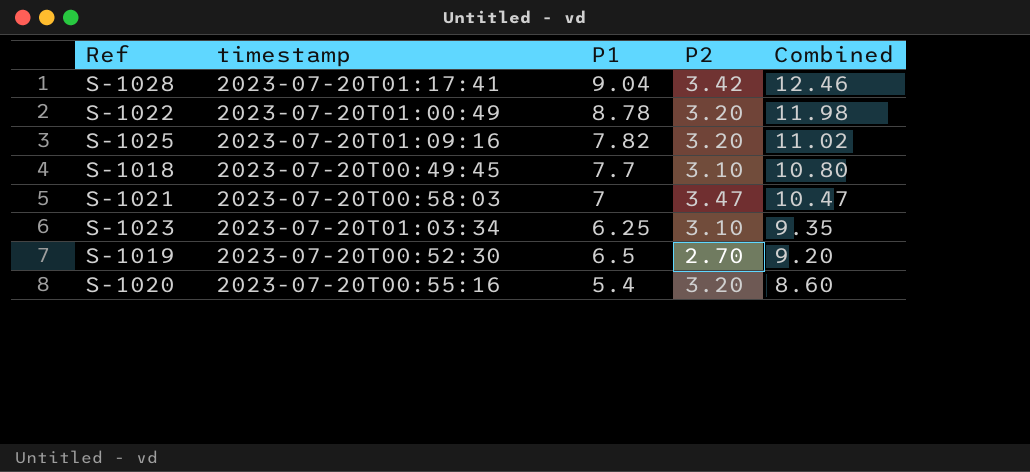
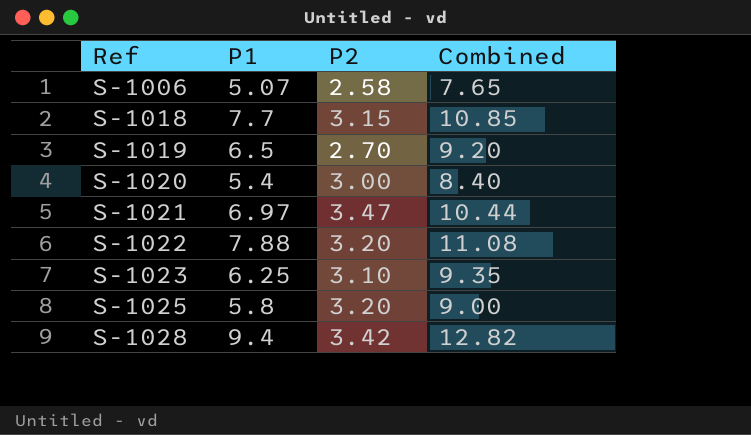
row order: Combined descending -> Ref ascending
column timestamp | position: 2 -> none
row S-1006: none -> 5.07 | 2.58 | 7.65
S-1018 | P2: 3.10 -> 3.15
S-1018 | Combined: 10.80 -> 10.85
S-1020 | P2: 3.20 -> 3.00
S-1020 | Combined: 8.60 -> 8.40
S-1021 | P1: 7 -> 6.97
S-1021 | Combined: 10.47 -> 10.44
S-1022 | P1: 8.78 -> 7.88
S-1022 | Combined: 11.98 -> 11.08
S-1025 | P1: 7.82 -> 5.8
S-1025 | Combined: 11.02 -> 9.00
S-1028 | P1: 9.04 -> 9.4
S-1028 | Combined: 12.46 -> 12.82

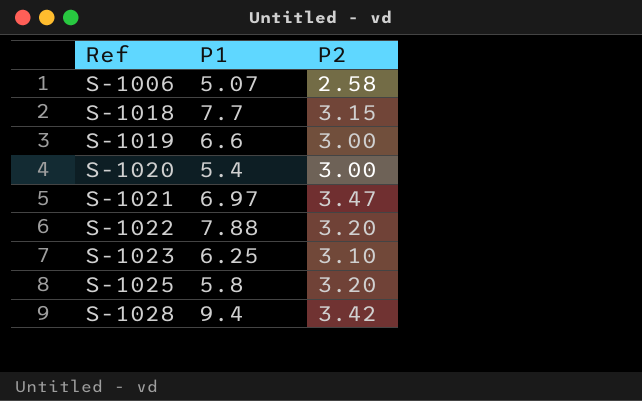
column Combined | formula: [P1] + [P2] -> none
S-1019 | P1: 6.5 -> 6.6
S-1019 | P2: 2.70 -> 3.00

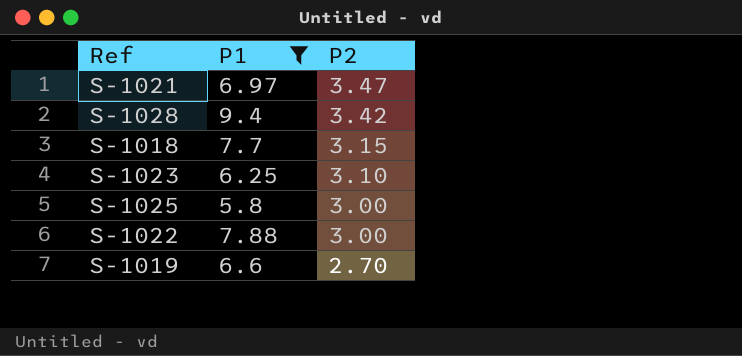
filter: none -> P1 >= 5.8
row order: Ref ascending -> P2 descending
S-1025 | P2: 3.20 -> 3.00
S-1022 | P2: 3.20 -> 3.00
S-1019 | P2: 3.00 -> 2.70

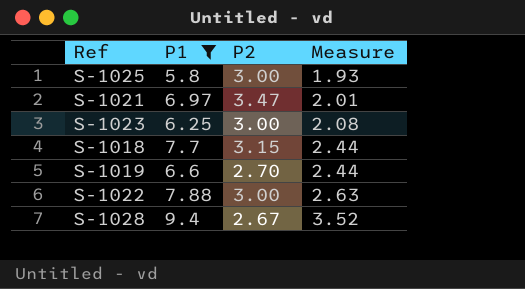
row order: P2 descending -> Measure ascending
column Measure | formula: none -> [P1] / [P2]
S-1023 | P2: 3.10 -> 3.00
S-1028 | P2: 3.42 -> 2.67

